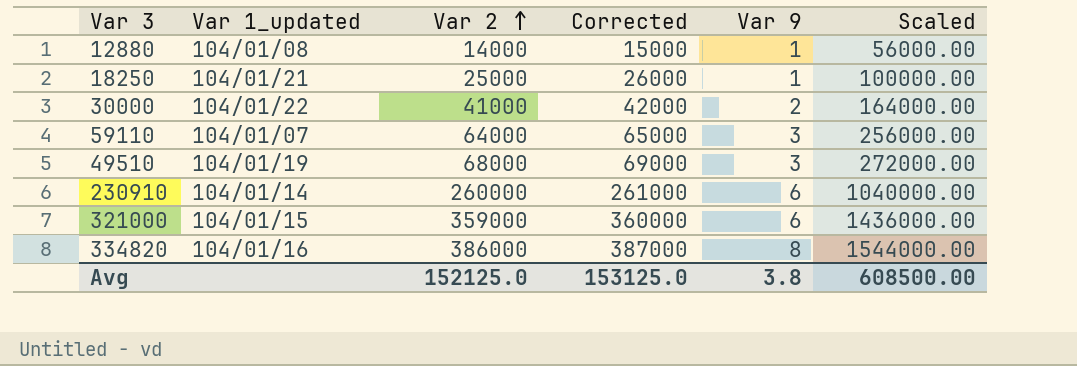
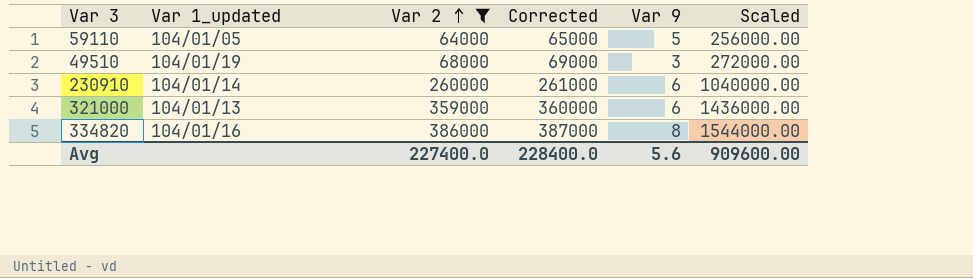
filter: none -> Var 2 >= 64000
59110 | Var 1_updated: 104/01/07 -> 104/01/05
59110 | Var 9: 3 -> 5
321000 | Var 1_updated: 104/01/15 -> 104/01/13
Avg | Var 2: 152125.0 -> 227400.0
Avg | Corrected: 153125.0 -> 228400.0
Avg | Var 9: 3.8 -> 5.6
Avg | Scaled: 608500.00 -> 909600.00

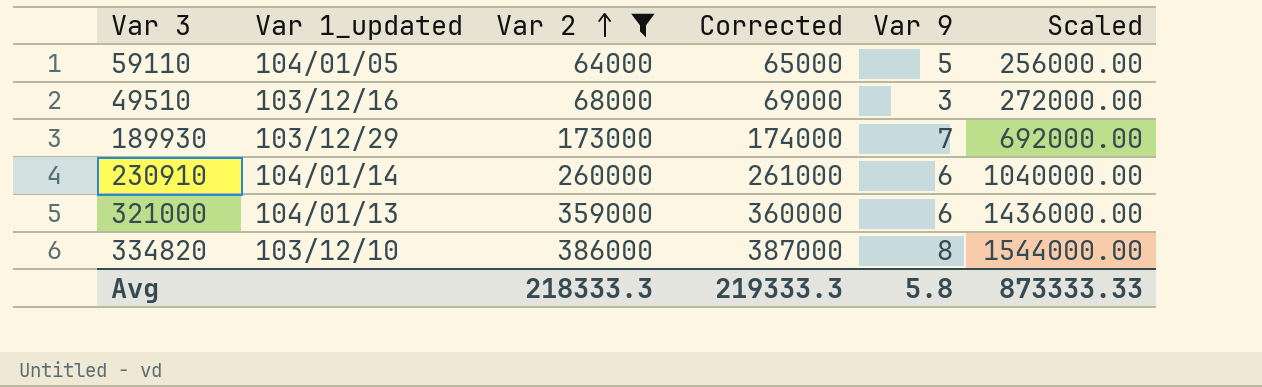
49510 | Var 1_updated: 104/01/19 -> 103/12/16
row 189930: none -> 103/12/29 | 173000 | 174000 | 7 | 692000.00
334820 | Var 1_updated: 104/01/16 -> 103/12/10
Avg | Var 2: 227400.0 -> 218333.3
Avg | Corrected: 228400.0 -> 219333.3
Avg | Var 9: 5.6 -> 5.8
Avg | Scaled: 909600.00 -> 873333.33

